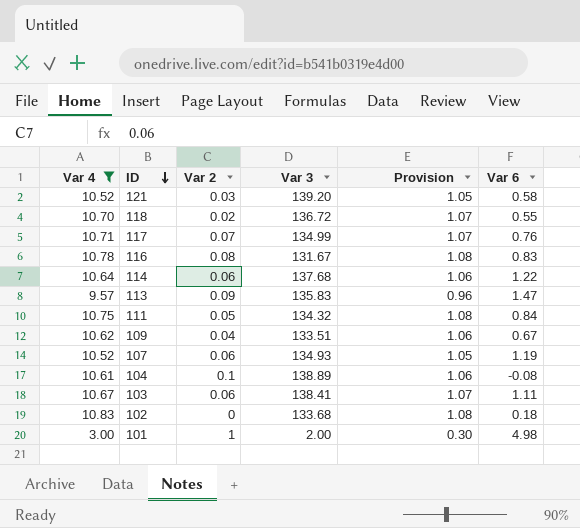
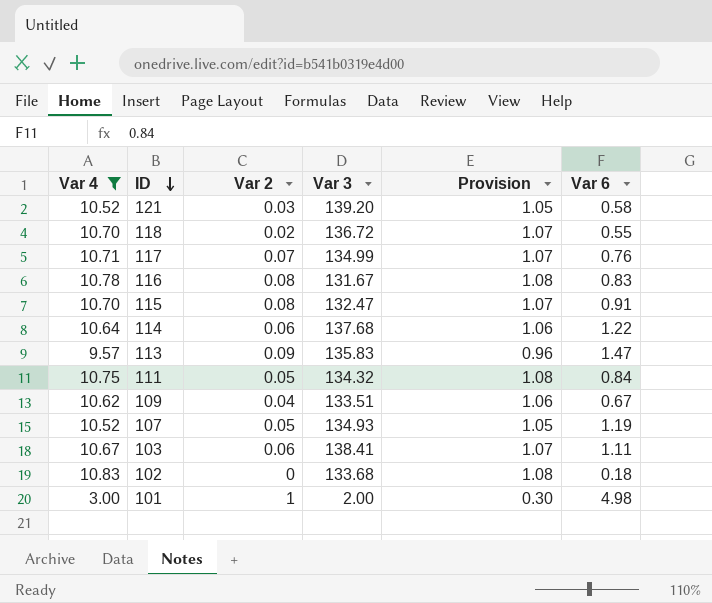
row 104: 10.61 | 0.1 | 138.89 | 1.06 | -0.08 -> none
row 115: none -> 10.70 | 0.08 | 132.47 | 1.07 | 0.91
107 | Var 2: 0.06 -> 0.05

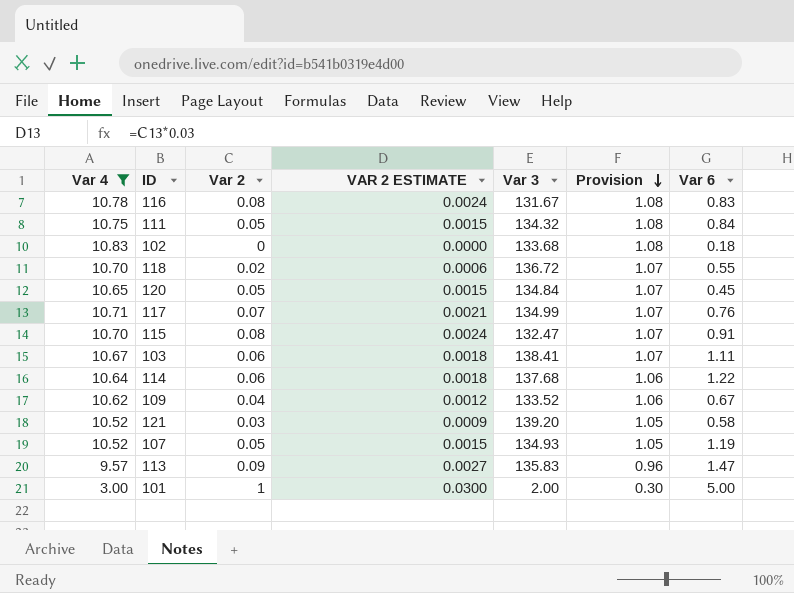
row order: ID descending -> Provision descending
column VAR 2 ESTIMATE | formula: none -> [Var 2] * 0.03
row 120: none -> 10.65 | 0.05 | 0.0015 | 134.84 | 1.07 | 0.45
109 | Var 3: 133.51 -> 133.52
101 | Var 6: 4.98 -> 5.00

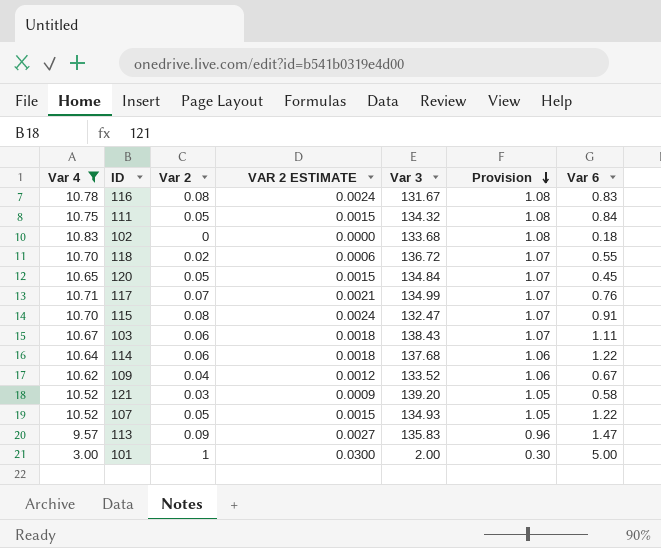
103 | Var 3: 138.41 -> 138.43
107 | Var 6: 1.19 -> 1.22

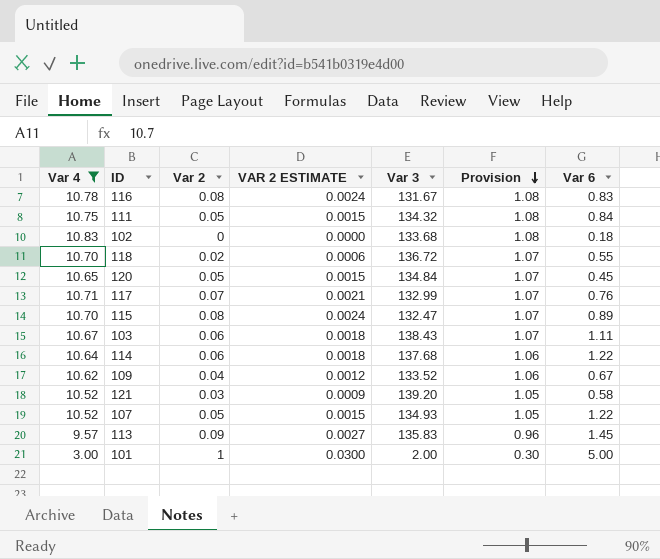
117 | Var 3: 134.99 -> 132.99
115 | Var 6: 0.91 -> 0.89
113 | Var 6: 1.47 -> 1.45

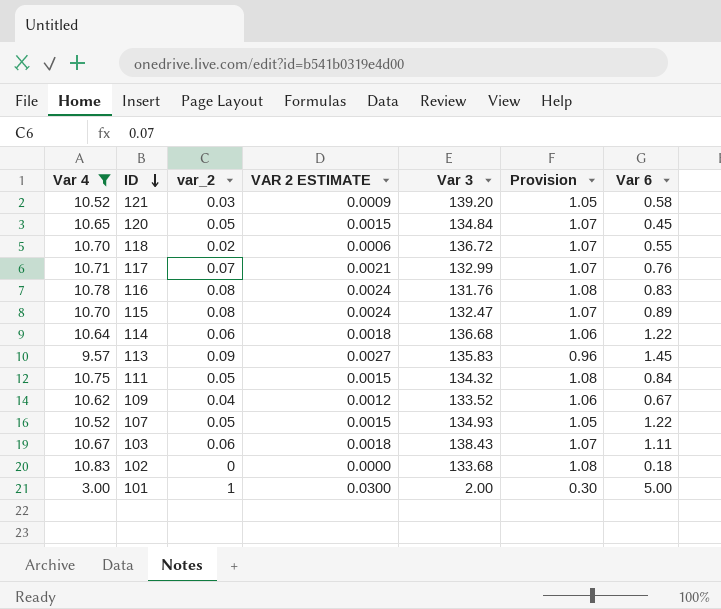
row order: Provision descending -> ID descending
column name: Var 2 -> var_2
116 | Var 3: 131.67 -> 131.76
114 | Var 3: 137.68 -> 136.68

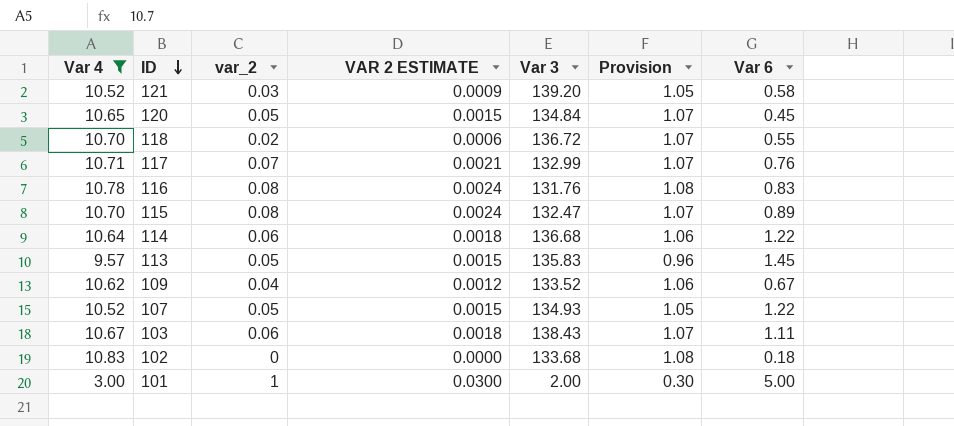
row 111: 10.75 | 0.05 | 0.0015 | 134.32 | 1.08 | 0.84 -> none
113 | var_2: 0.09 -> 0.05
113 | VAR 2 ESTIMATE: 0.0027 -> 0.0015

